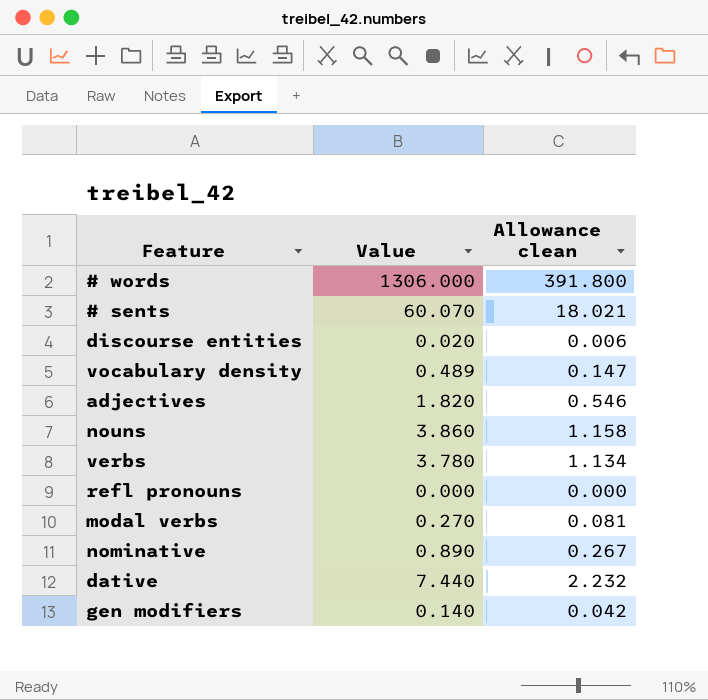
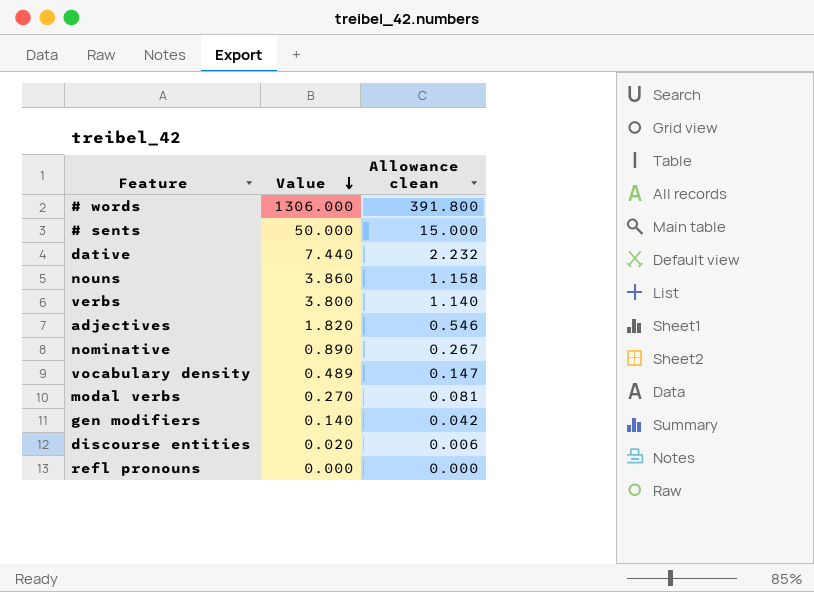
row order: none -> Value descending
# sents | Value: 60.070 -> 50.000
# sents | Allowance clean: 18.021 -> 15.000
verbs | Value: 3.780 -> 3.800
verbs | Allowance clean: 1.134 -> 1.140

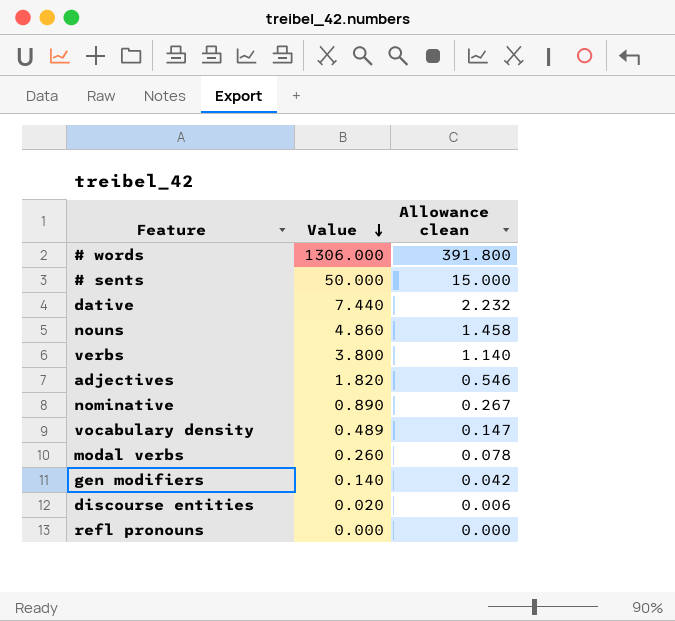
nouns | Value: 3.860 -> 4.860
nouns | Allowance clean: 1.158 -> 1.458
modal verbs | Value: 0.270 -> 0.260
modal verbs | Allowance clean: 0.081 -> 0.078

